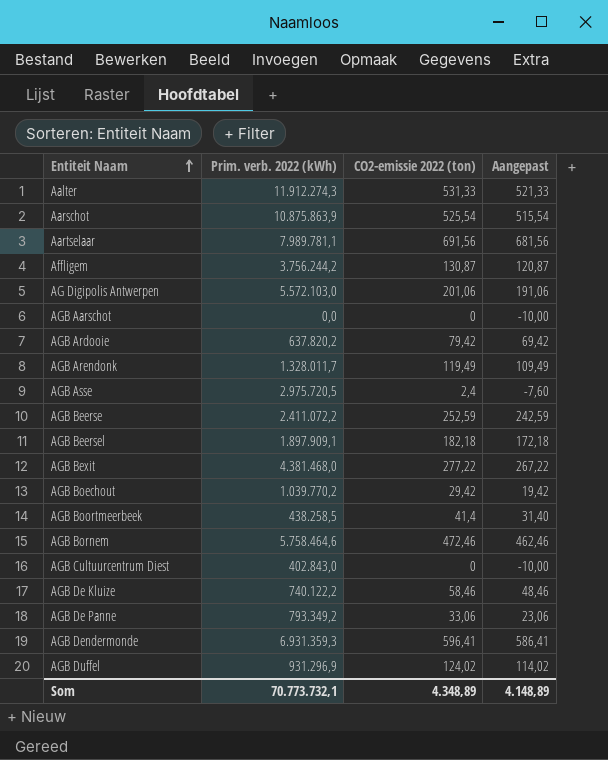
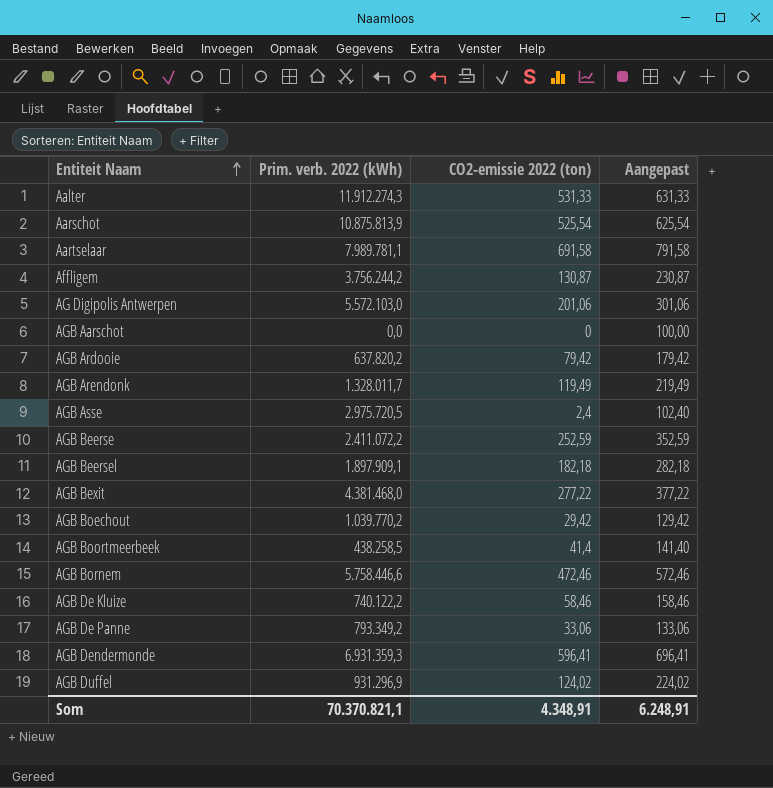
column Aangepast | formula: [CO2-emissie 2022 (ton)] - 10 -> [CO2-emissie 2022 (ton)] + 100
row AGB Cultuurcentrum Diest: 402.843,0 | 0 | -10,00 -> none
Aarschot | Prim. verb. 2022 (kWh): 10.875.863,9 -> 10.875.813,9
Aartselaar | CO2-emissie 2022 (ton): 691,56 -> 691,58
AGB Bornem | Prim. verb. 2022 (kWh): 5.758.464,6 -> 5.758.446,6
Som | Prim. verb. 2022 (kWh): 70.773.732,1 -> 70.370.821,1
Som | CO2-emissie 2022 (ton): 4.348,89 -> 4.348,91
Som | Aangepast: 4.148,89 -> 6.248,91

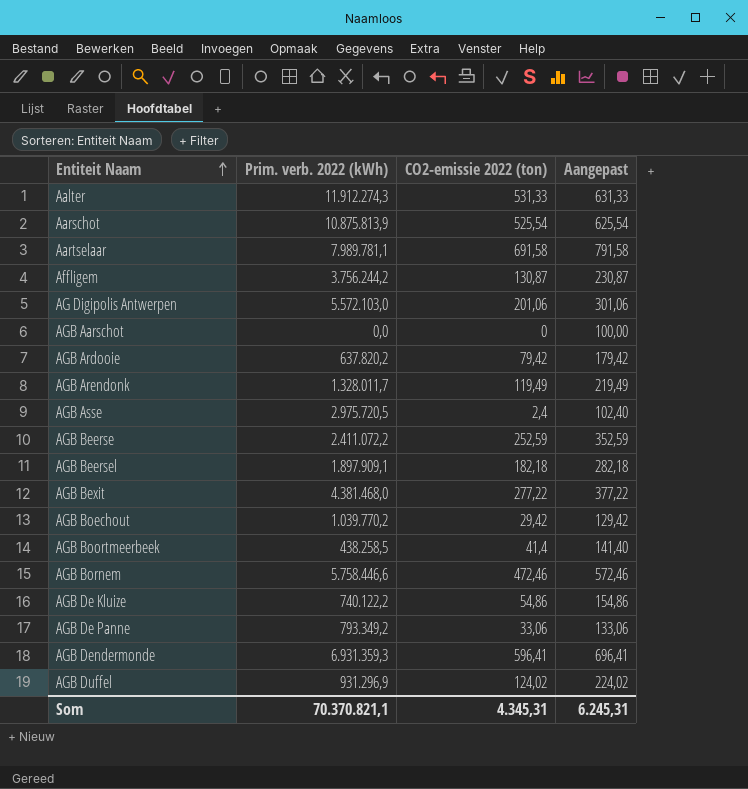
AGB De Kluize | CO2-emissie 2022 (ton): 58,46 -> 54,86
AGB De Kluize | Aangepast: 158,46 -> 154,86
Som | CO2-emissie 2022 (ton): 4.348,91 -> 4.345,31
Som | Aangepast: 6.248,91 -> 6.245,31

